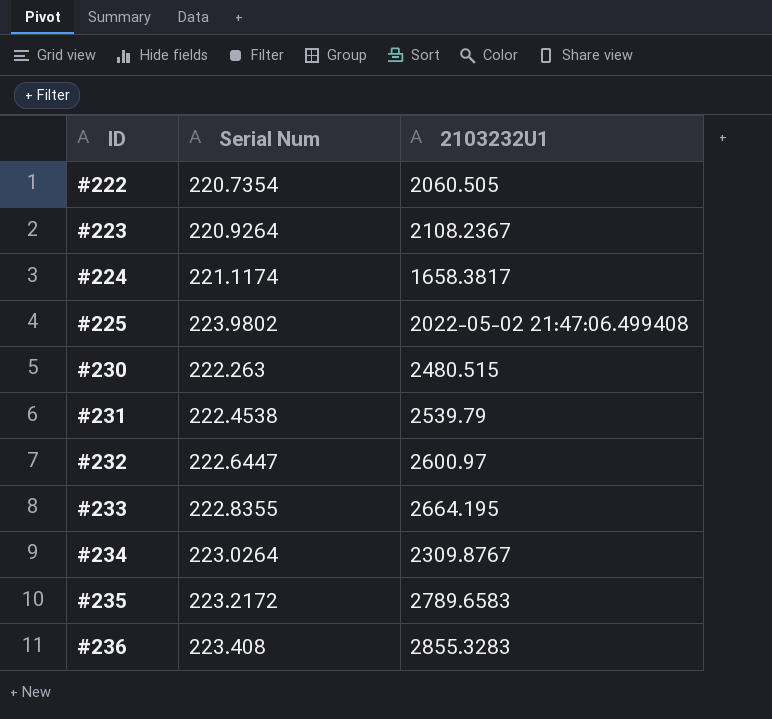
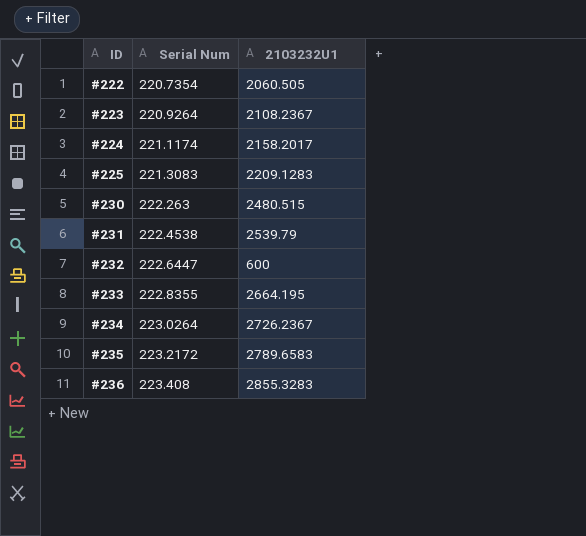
#224 | 2103232U1: 1658.3817 -> 2158.2017
#225 | Serial Num: 223.9802 -> 221.3083
#225 | 2103232U1: 2022-05-02 21:47:06.499408 -> 2209.1283
#232 | 2103232U1: 2600.97 -> 600
#234 | 2103232U1: 2309.8767 -> 2726.2367

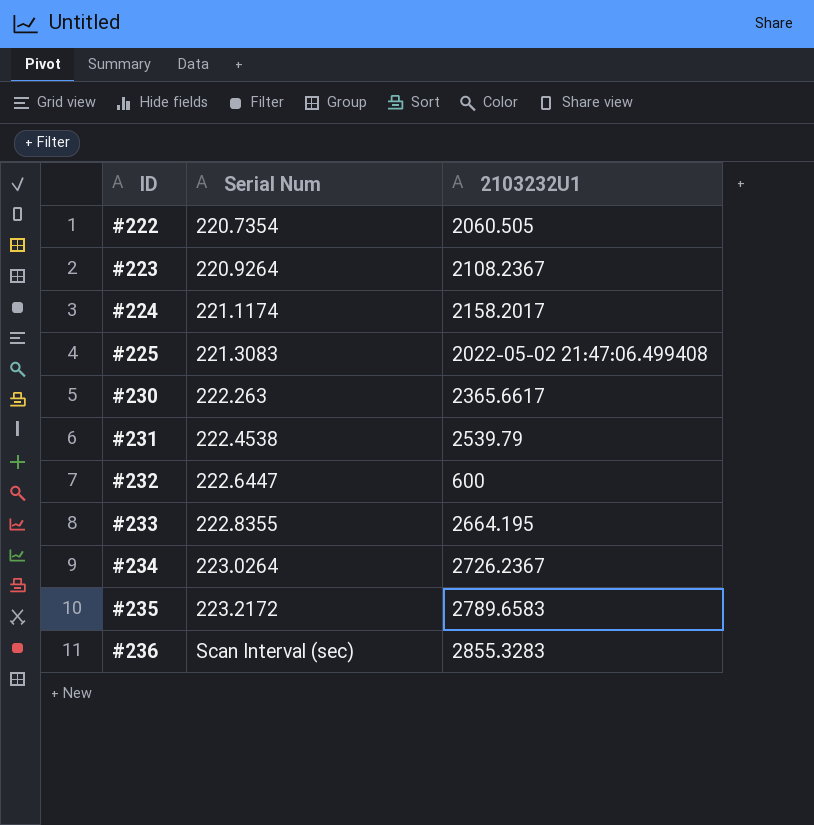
#225 | 2103232U1: 2209.1283 -> 2022-05-02 21:47:06.499408
#230 | 2103232U1: 2480.515 -> 2365.6617
#236 | Serial Num: 223.408 -> Scan Interval (sec)

